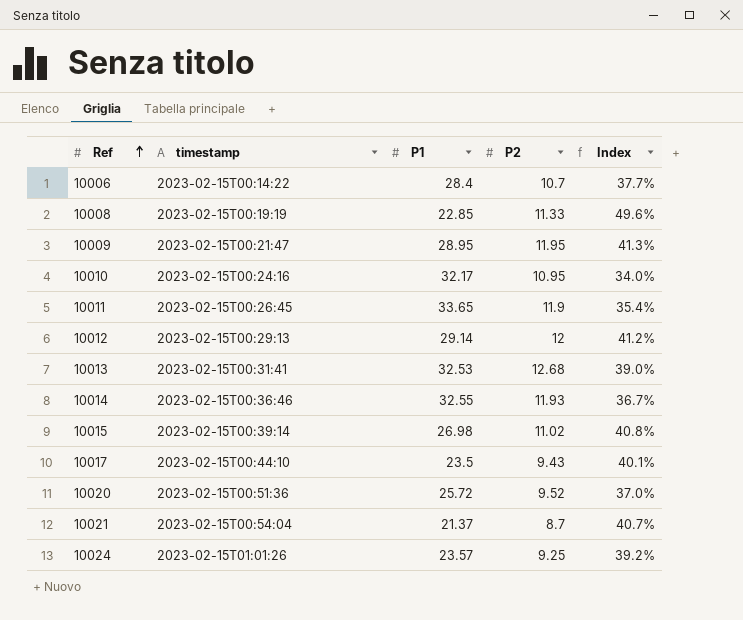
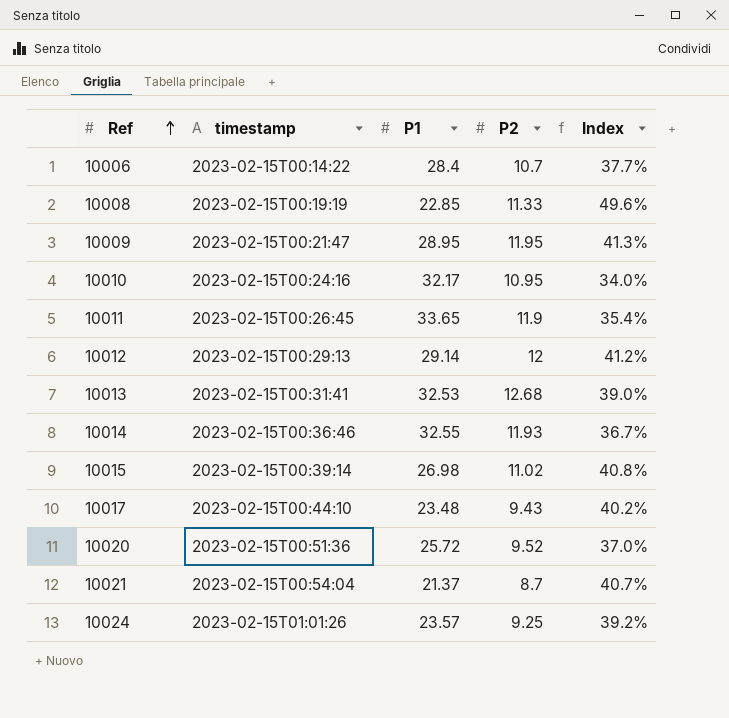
10017 | P1: 23.5 -> 23.48
10017 | Index: 40.1% -> 40.2%

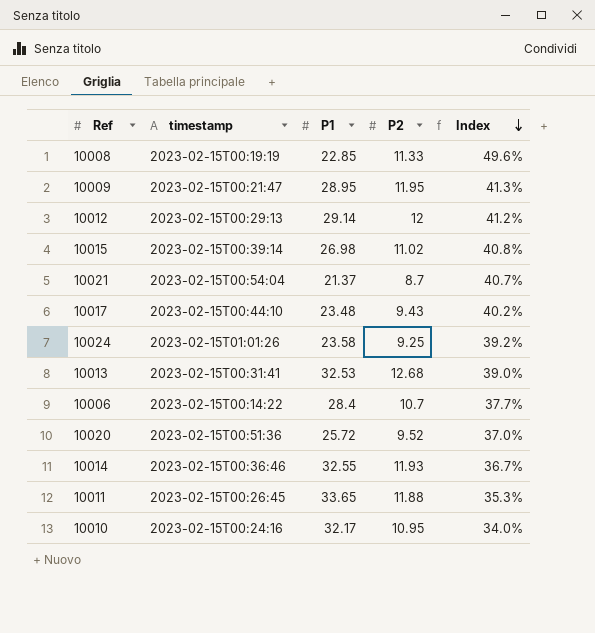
row order: Ref ascending -> Index descending
10024 | P1: 23.57 -> 23.58
10011 | P2: 11.9 -> 11.88
10011 | Index: 35.4% -> 35.3%

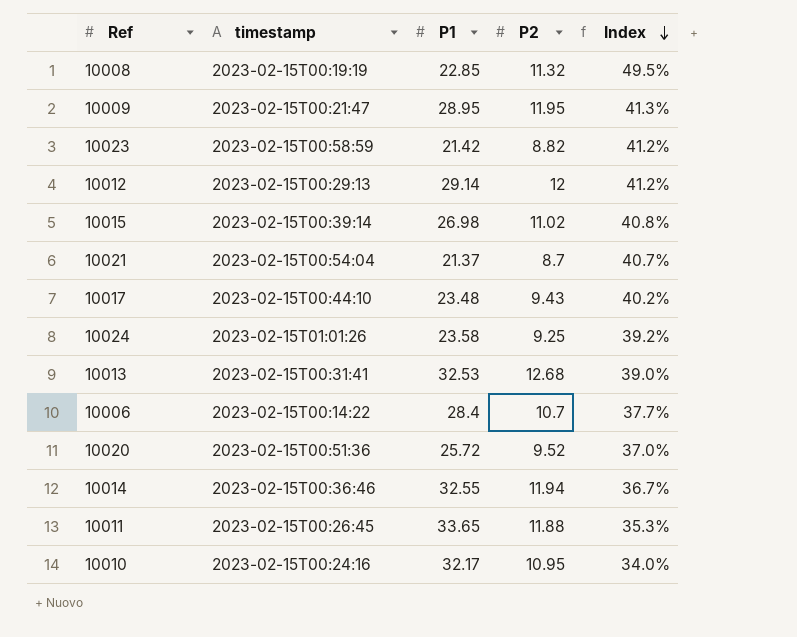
10008 | P2: 11.33 -> 11.32
10008 | Index: 49.6% -> 49.5%
row 10023: none -> 2023-02-15T00:58:59 | 21.42 | 8.82 | 41.2%
10014 | P2: 11.93 -> 11.94

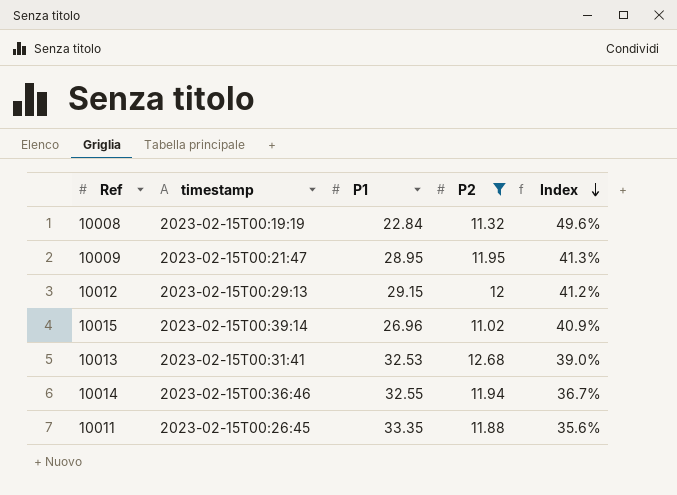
filter: none -> P2 >= 11.02
10008 | P1: 22.85 -> 22.84
10008 | Index: 49.5% -> 49.6%
10012 | P1: 29.14 -> 29.15
10015 | P1: 26.98 -> 26.96
10015 | Index: 40.8% -> 40.9%
10011 | P1: 33.65 -> 33.35
10011 | Index: 35.3% -> 35.6%

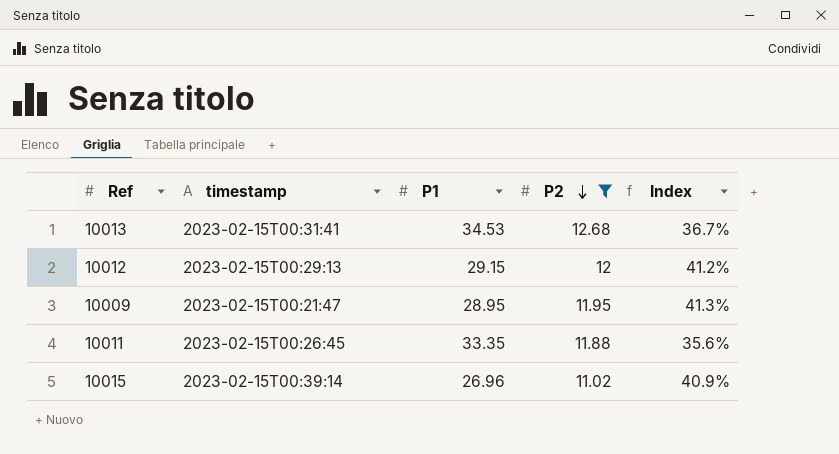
row order: Index descending -> P2 descending
row 10008: 2023-02-15T00:19:19 | 22.84 | 11.32 | 49.6% -> none
row 10014: 2023-02-15T00:36:46 | 32.55 | 11.94 | 36.7% -> none
10013 | P1: 32.53 -> 34.53
10013 | Index: 39.0% -> 36.7%

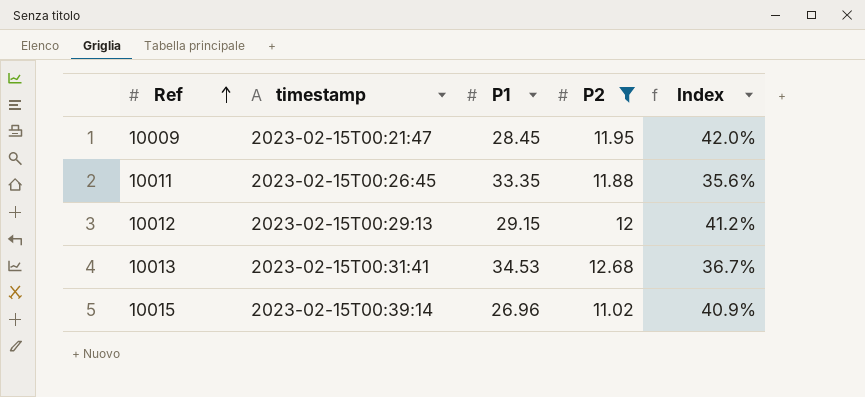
row order: P2 descending -> Ref ascending
10009 | P1: 28.95 -> 28.45
10009 | Index: 41.3% -> 42.0%

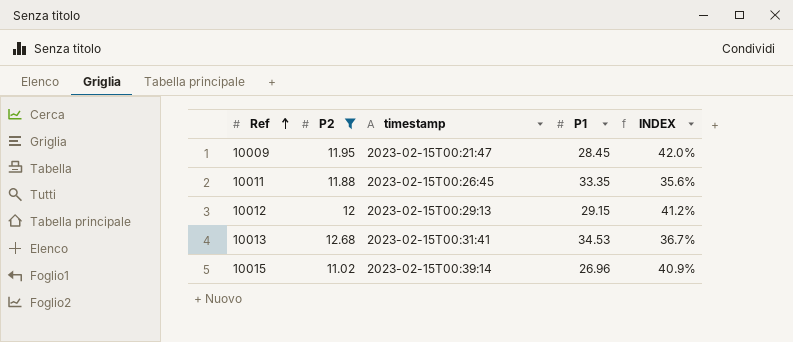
column P2 | position: 4 -> 2
column name: Index -> INDEX

